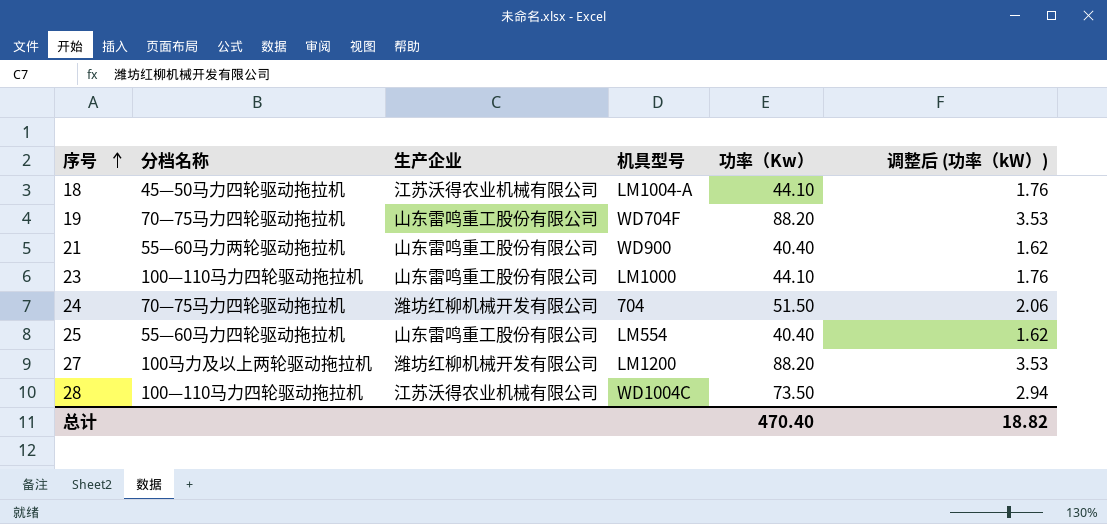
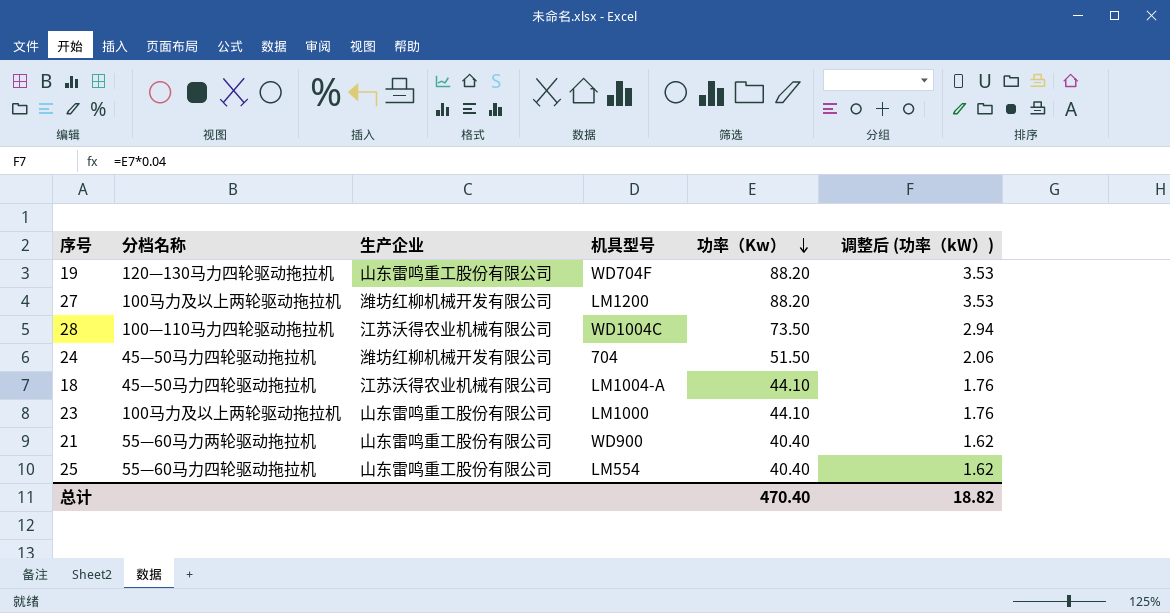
row order: 序号 ascending -> 功率（Kw） descending
19 | 分档名称: 70—75马力四轮驱动拖拉机 -> 120—130马力四轮驱动拖拉机
24 | 分档名称: 70—75马力四轮驱动拖拉机 -> 45—50马力四轮驱动拖拉机
23 | 分档名称: 100—110马力四轮驱动拖拉机 -> 100马力及以上两轮驱动拖拉机

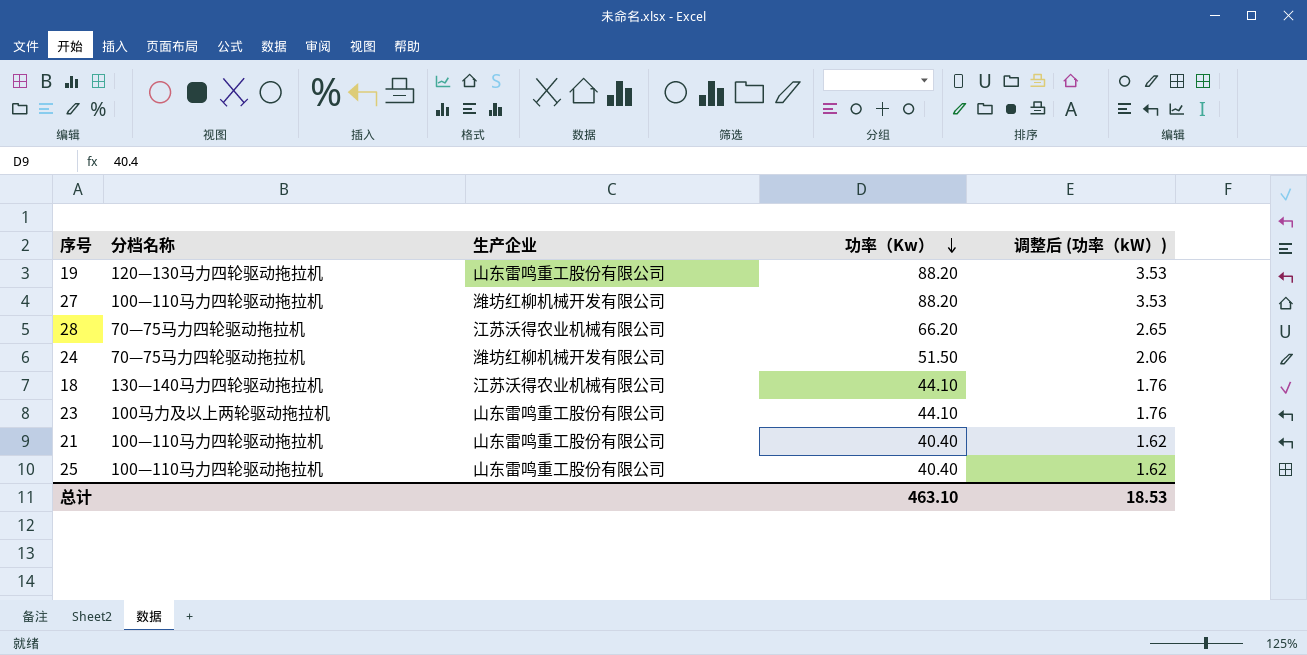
column 机具型号 | position: 4 -> none
27 | 分档名称: 100马力及以上两轮驱动拖拉机 -> 100—110马力四轮驱动拖拉机
28 | 分档名称: 100—110马力四轮驱动拖拉机 -> 70—75马力四轮驱动拖拉机
28 | 功率（Kw）: 73.50 -> 66.20
28 | 调整后 (功率（kW）): 2.94 -> 2.65
24 | 分档名称: 45—50马力四轮驱动拖拉机 -> 70—75马力四轮驱动拖拉机
18 | 分档名称: 45—50马力四轮驱动拖拉机 -> 130—140马力四轮驱动拖拉机
21 | 分档名称: 55—60马力两轮驱动拖拉机 -> 100—110马力四轮驱动拖拉机
25 | 分档名称: 55—60马力四轮驱动拖拉机 -> 100—110马力四轮驱动拖拉机
总计 | 功率（Kw）: 470.40 -> 463.10
总计 | 调整后 (功率（kW）): 18.82 -> 18.53

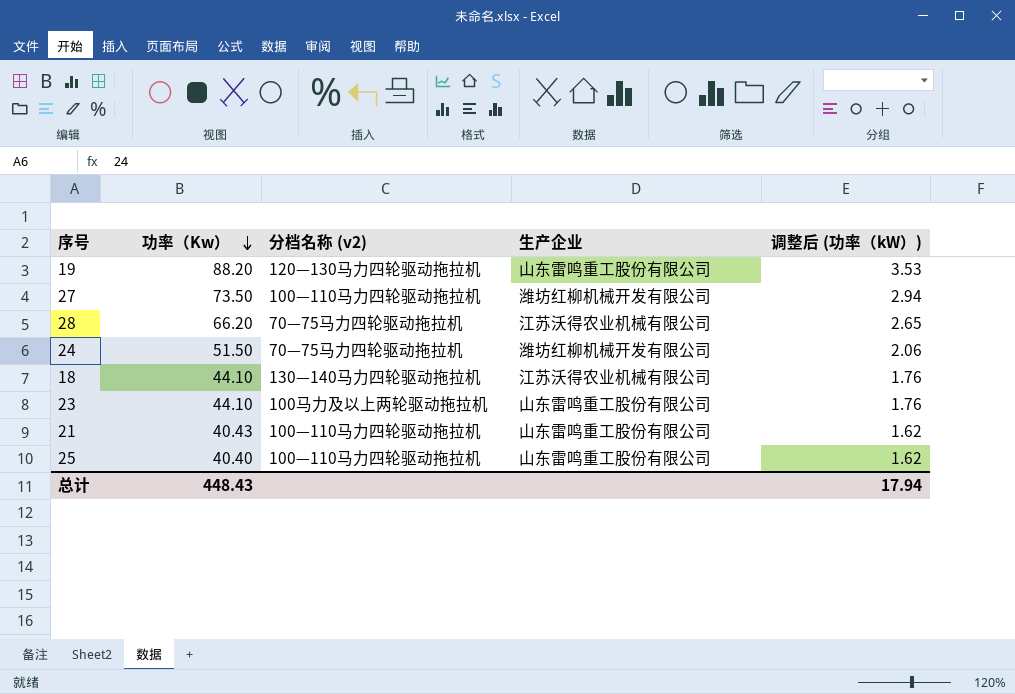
column 功率（Kw） | position: 4 -> 2
column name: 分档名称 -> 分档名称 (v2)
27 | 功率（Kw）: 88.20 -> 73.50
27 | 调整后 (功率（kW）): 3.53 -> 2.94
21 | 功率（Kw）: 40.40 -> 40.43
总计 | 功率（Kw）: 463.10 -> 448.43
总计 | 调整后 (功率（kW）): 18.53 -> 17.94

